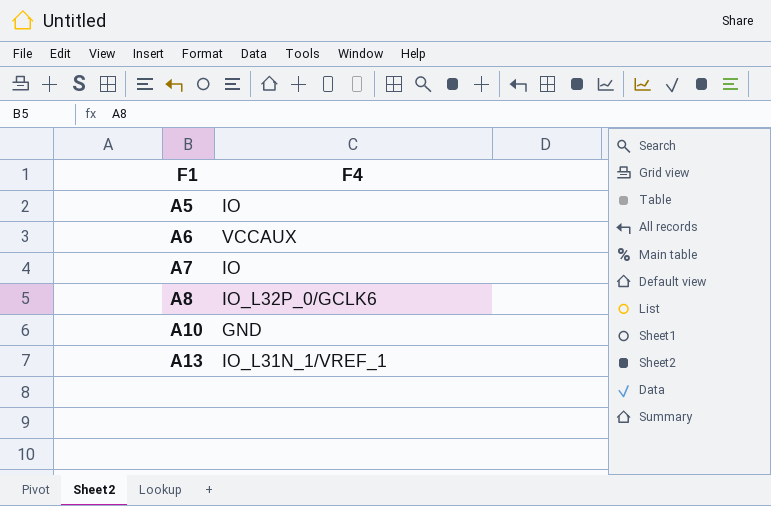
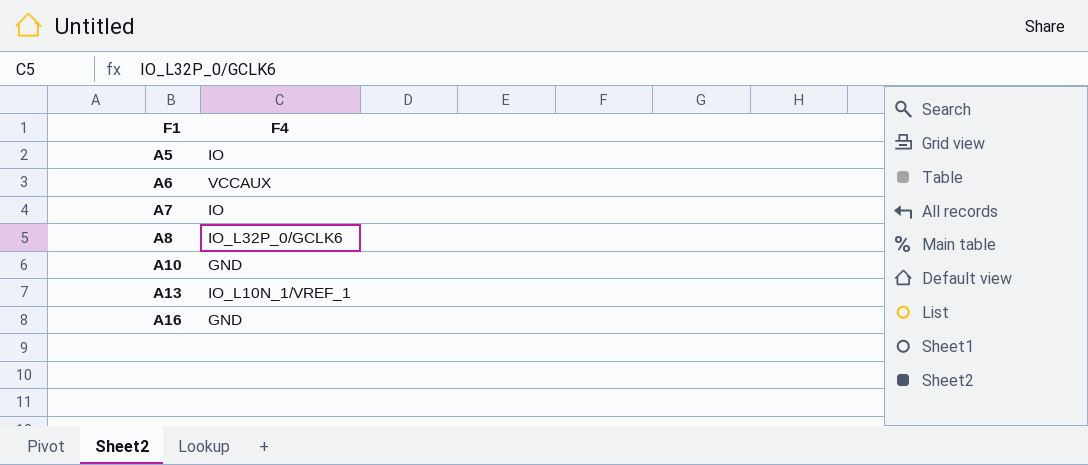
A13 | F4: IO_L31N_1/VREF_1 -> IO_L10N_1/VREF_1
row A16: none -> GND

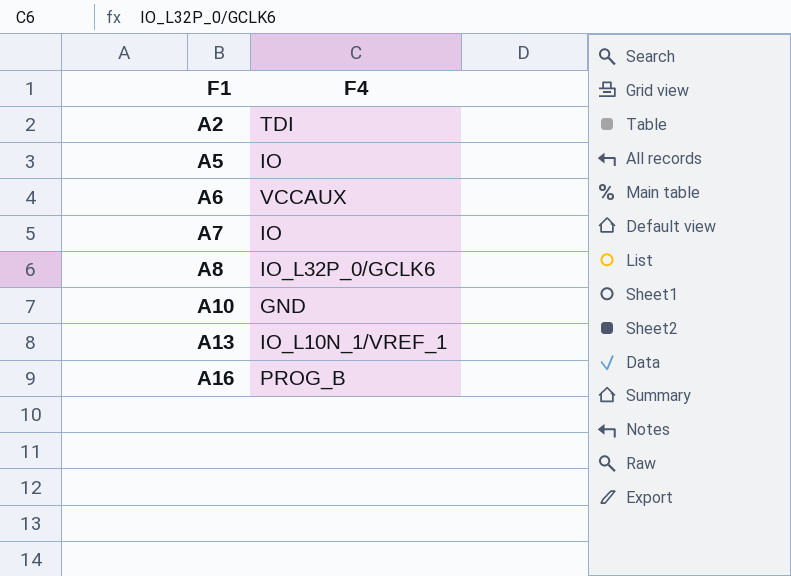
row A2: none -> TDI
A16 | F4: GND -> PROG_B

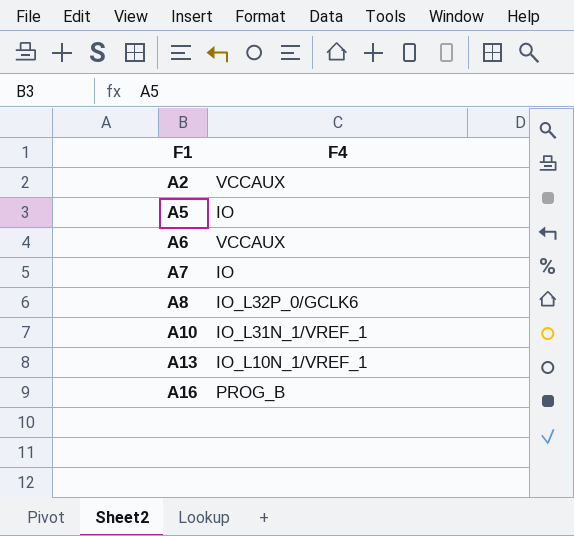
A2 | F4: TDI -> VCCAUX
A10 | F4: GND -> IO_L31N_1/VREF_1

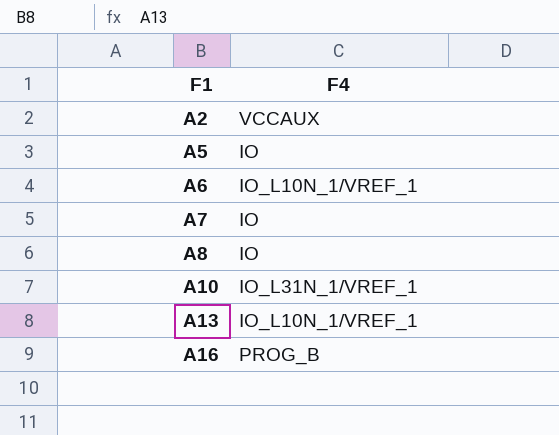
A6 | F4: VCCAUX -> IO_L10N_1/VREF_1
A8 | F4: IO_L32P_0/GCLK6 -> IO

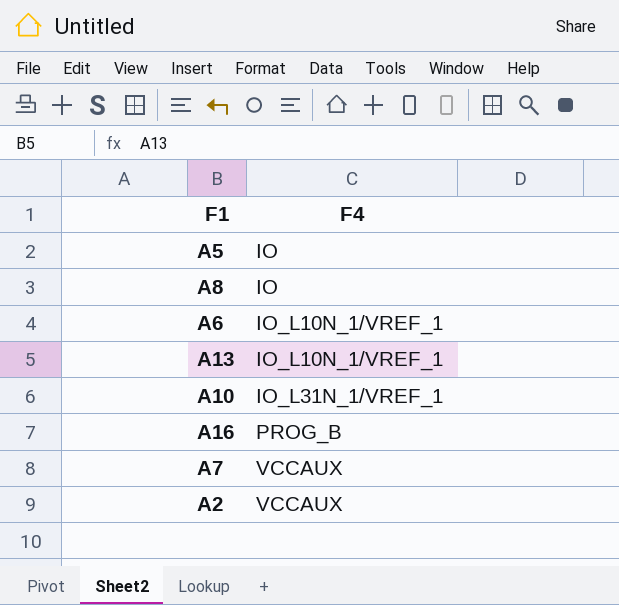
row order: F1 ascending -> F4 ascending
A7 | F4: IO -> VCCAUX

